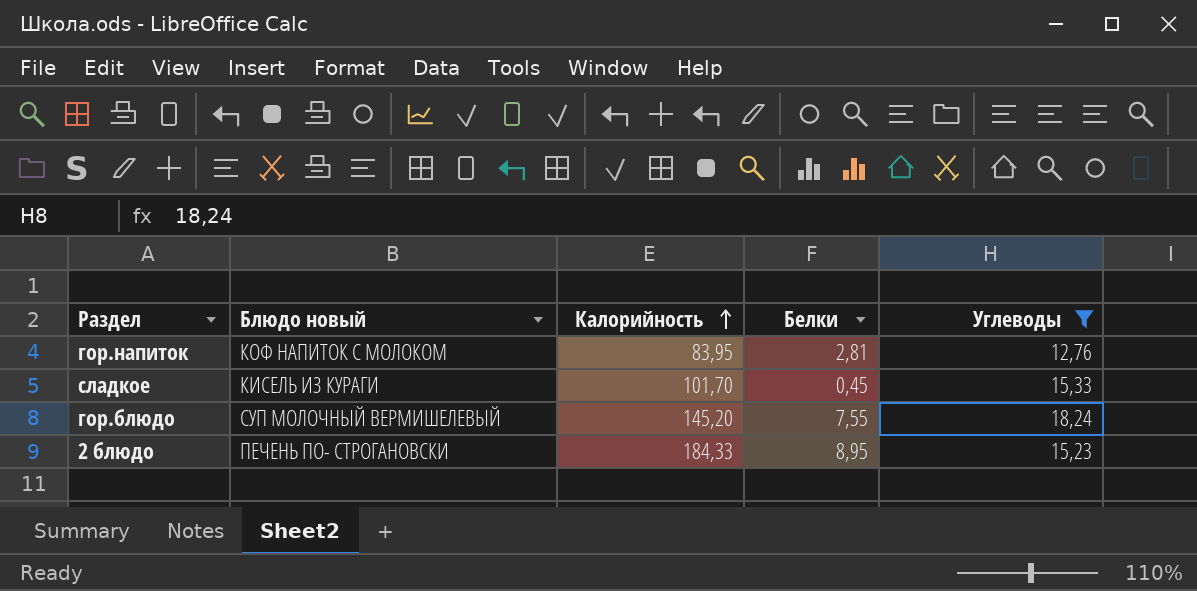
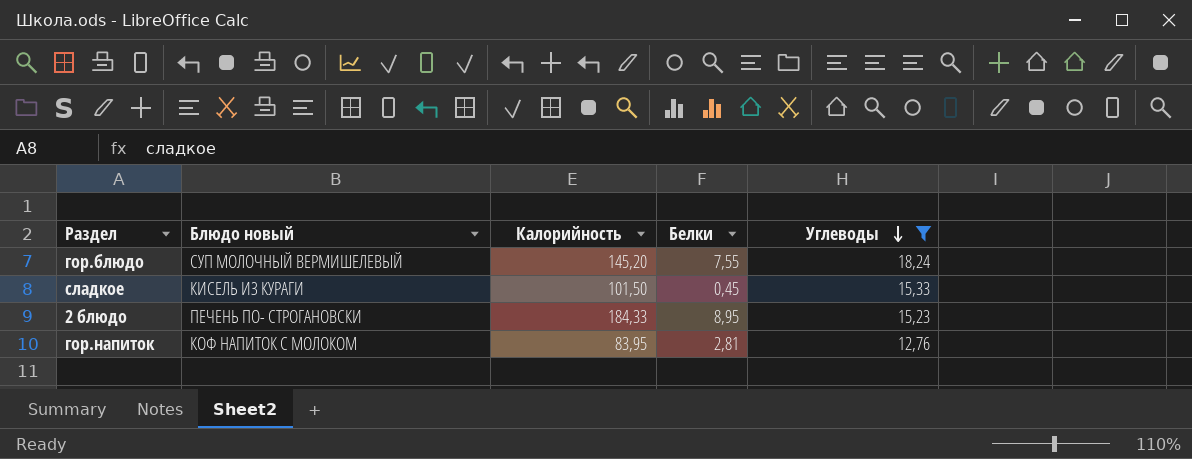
row order: Калорийность ascending -> Углеводы descending
сладкое | Калорийность: 101,70 -> 101,50

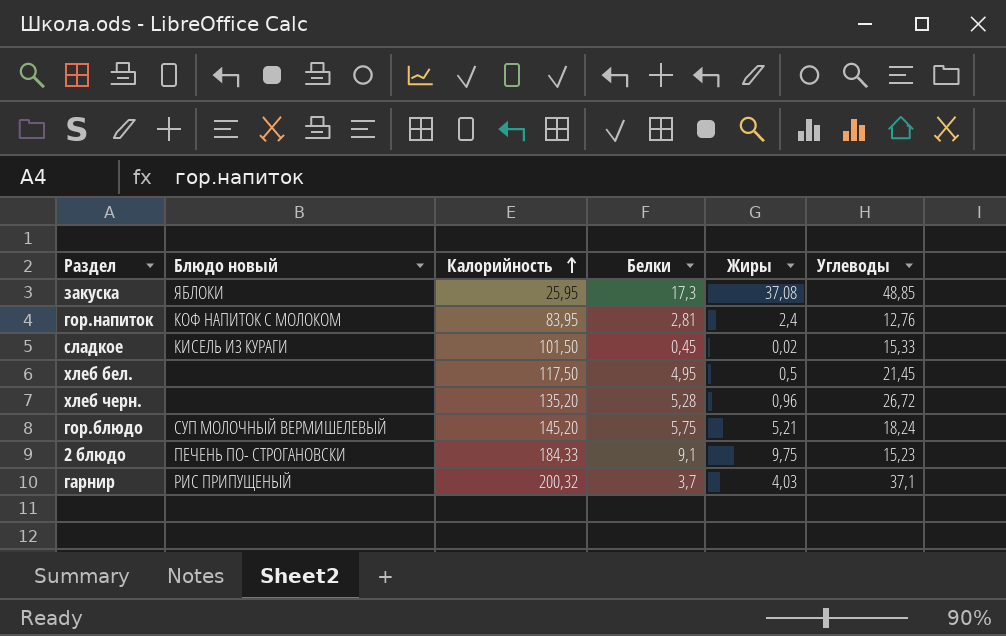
filter: Углеводы <= 18,24 -> none
row order: Углеводы descending -> Калорийность ascending
column Жиры | position: none -> 5
гор.блюдо | Белки: 7,55 -> 5,75
2 блюдо | Белки: 8,95 -> 9,1

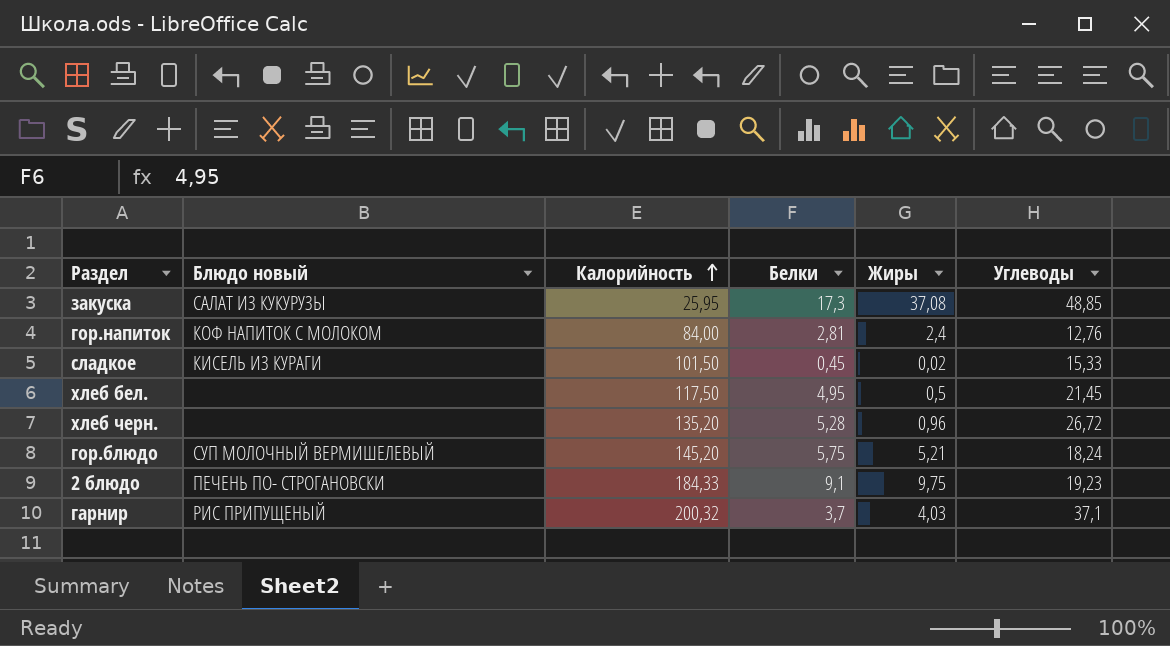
закуска | Блюдо новый: ЯБЛОКИ -> САЛАТ ИЗ КУКУРУЗЫ
гор.напиток | Калорийность: 83,95 -> 84,00
2 блюдо | Углеводы: 15,23 -> 19,23

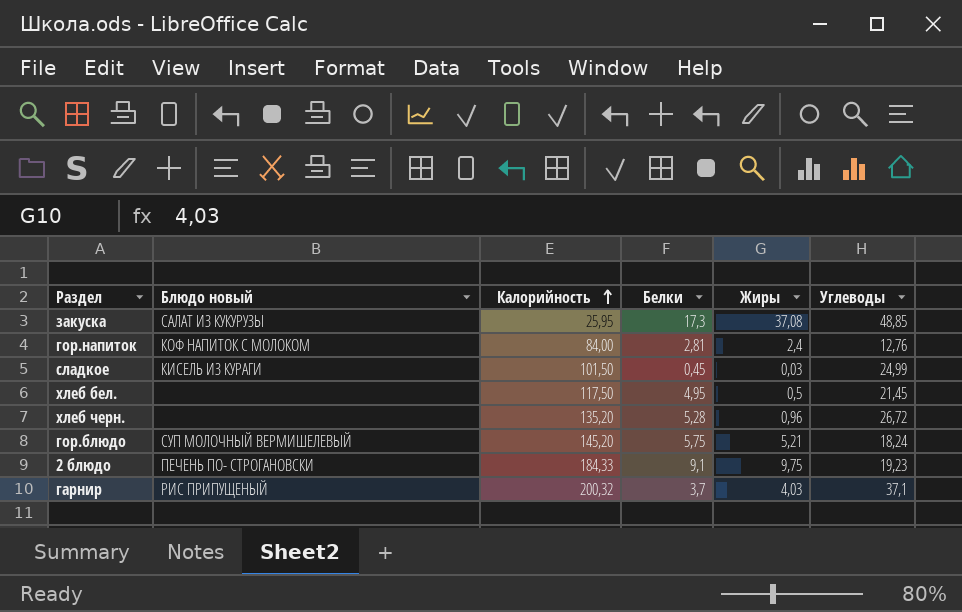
сладкое | Жиры: 0,02 -> 0,03
сладкое | Углеводы: 15,33 -> 24,99

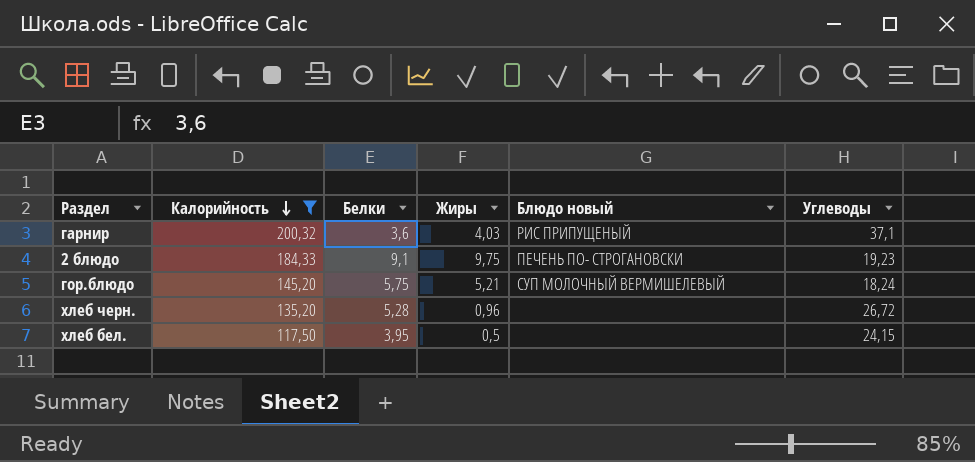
filter: none -> Калорийность >= 117,50
row order: Калорийность ascending -> Калорийность descending
column Блюдо новый | position: 2 -> 5
гарнир | Белки: 3,7 -> 3,6
хлеб бел. | Белки: 4,95 -> 3,95
хлеб бел. | Углеводы: 21,45 -> 24,15

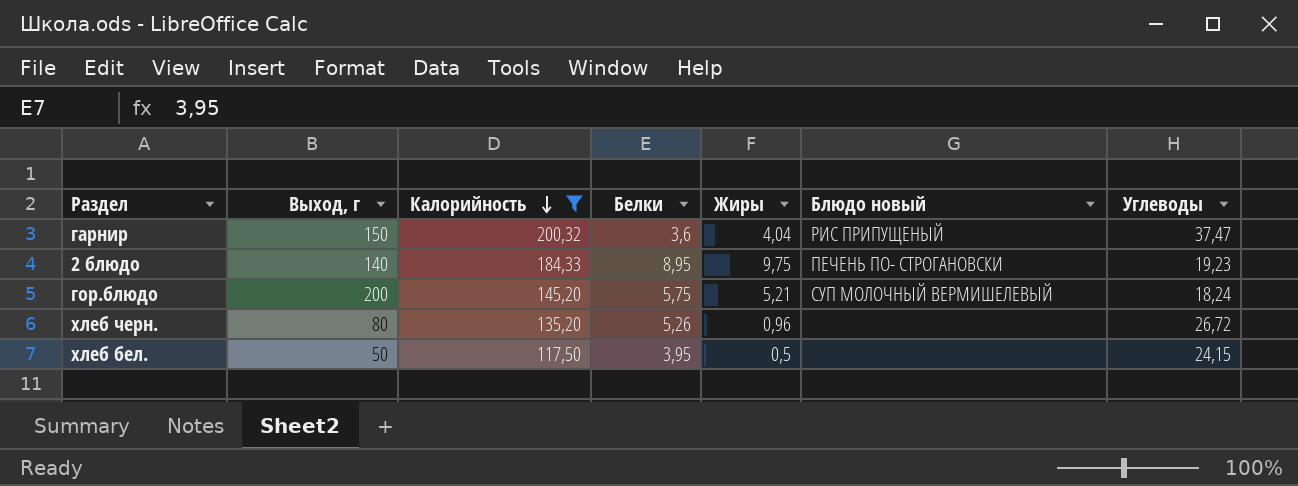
column Выход, г | position: none -> 2
гарнир | Жиры: 4,03 -> 4,04
гарнир | Углеводы: 37,1 -> 37,47
2 блюдо | Белки: 9,1 -> 8,95
хлеб черн. | Белки: 5,28 -> 5,26

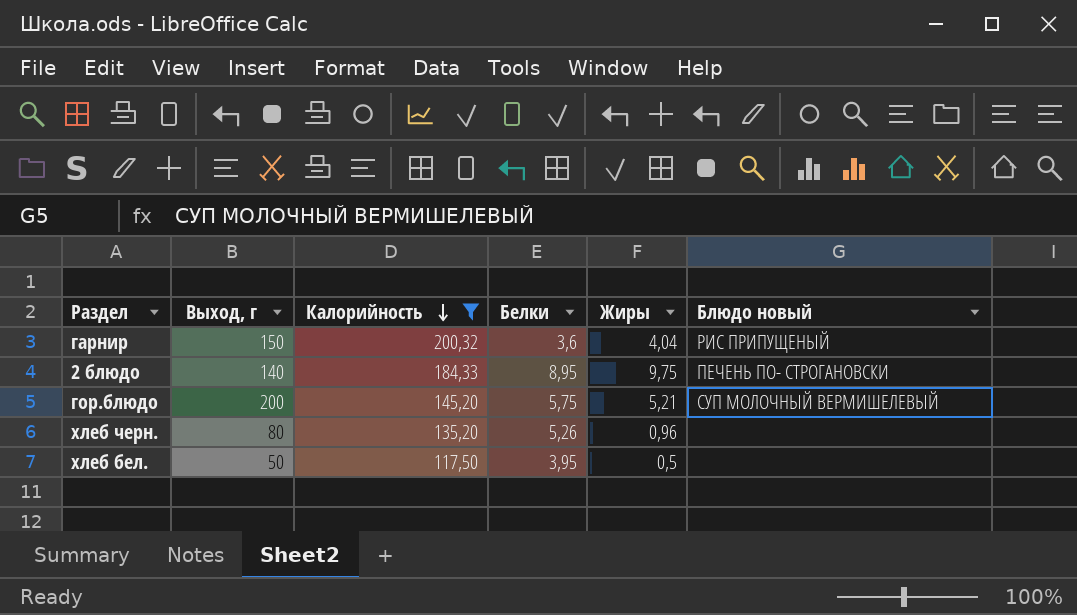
column Углеводы | position: 7 -> none

